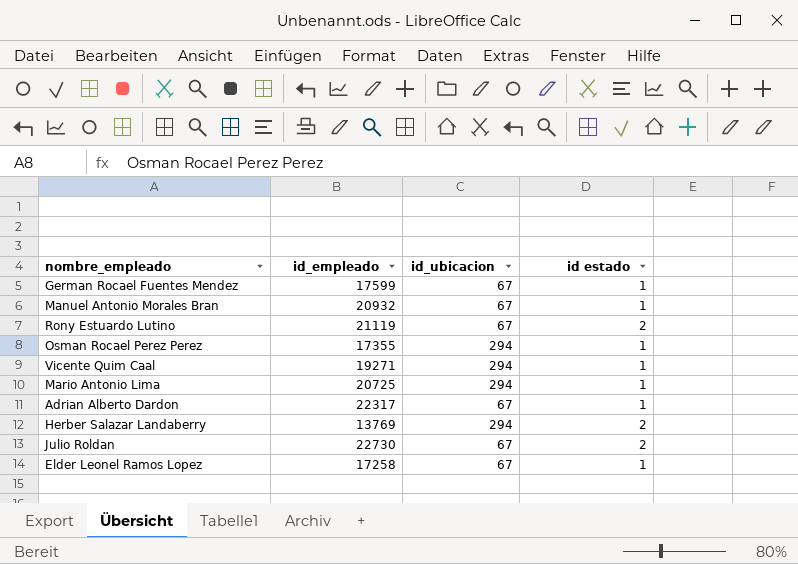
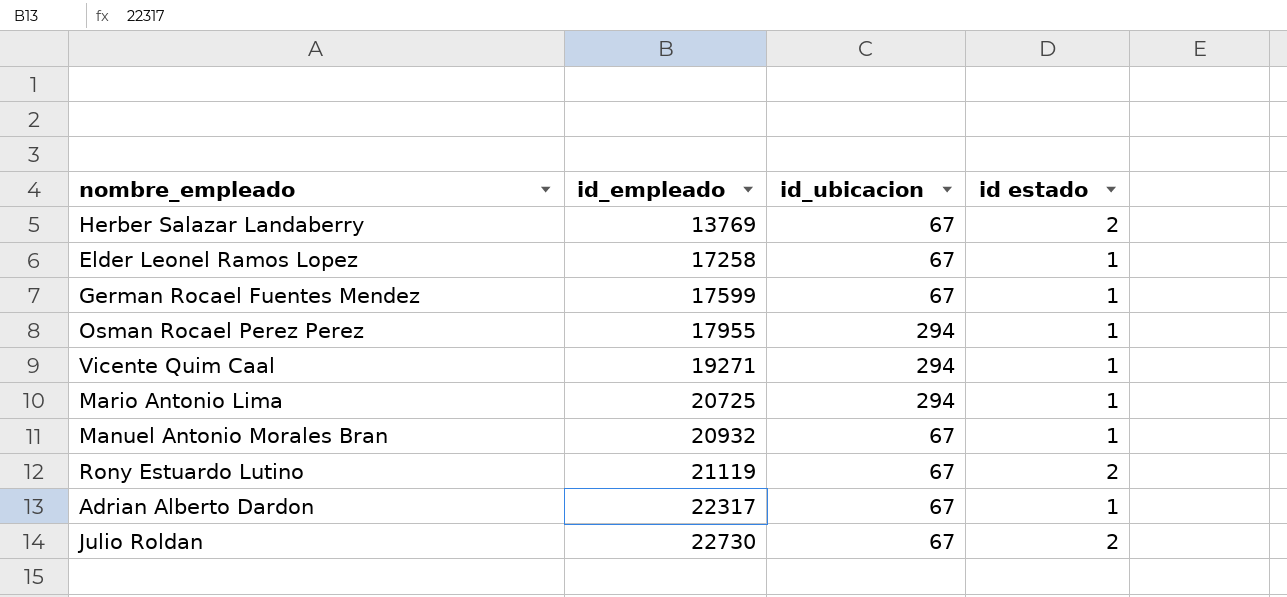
row order: none -> id_empleado ascending
Herber Salazar Landaberry | id_ubicacion: 294 -> 67
Osman Rocael Perez Perez | id_empleado: 17355 -> 17955

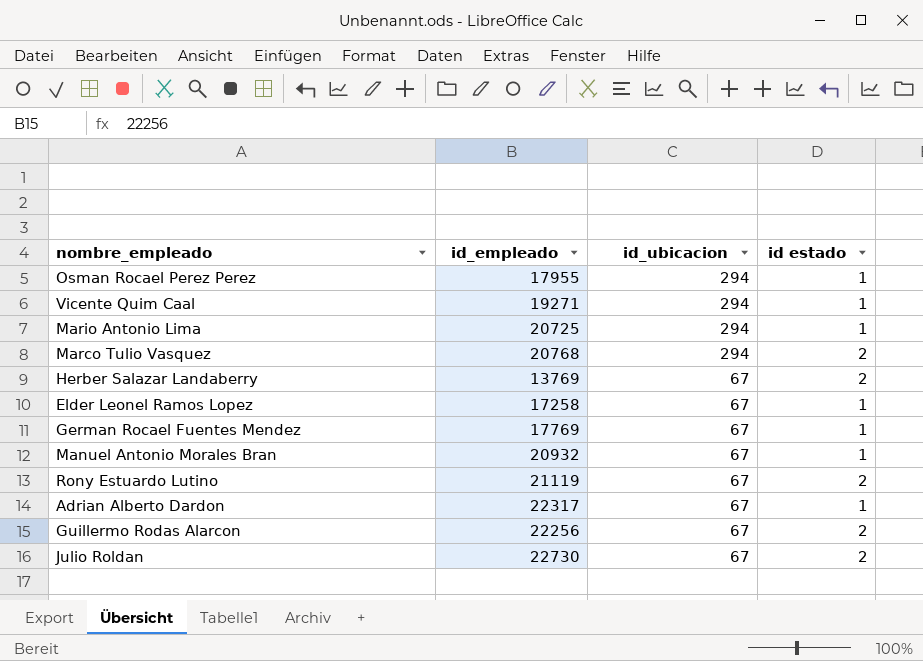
row order: id_empleado ascending -> id_ubicacion descending
row Marco Tulio Vasquez: none -> 20768 | 294 | 2
German Rocael Fuentes Mendez | id_empleado: 17599 -> 17769
row Guillermo Rodas Alarcon: none -> 22256 | 67 | 2

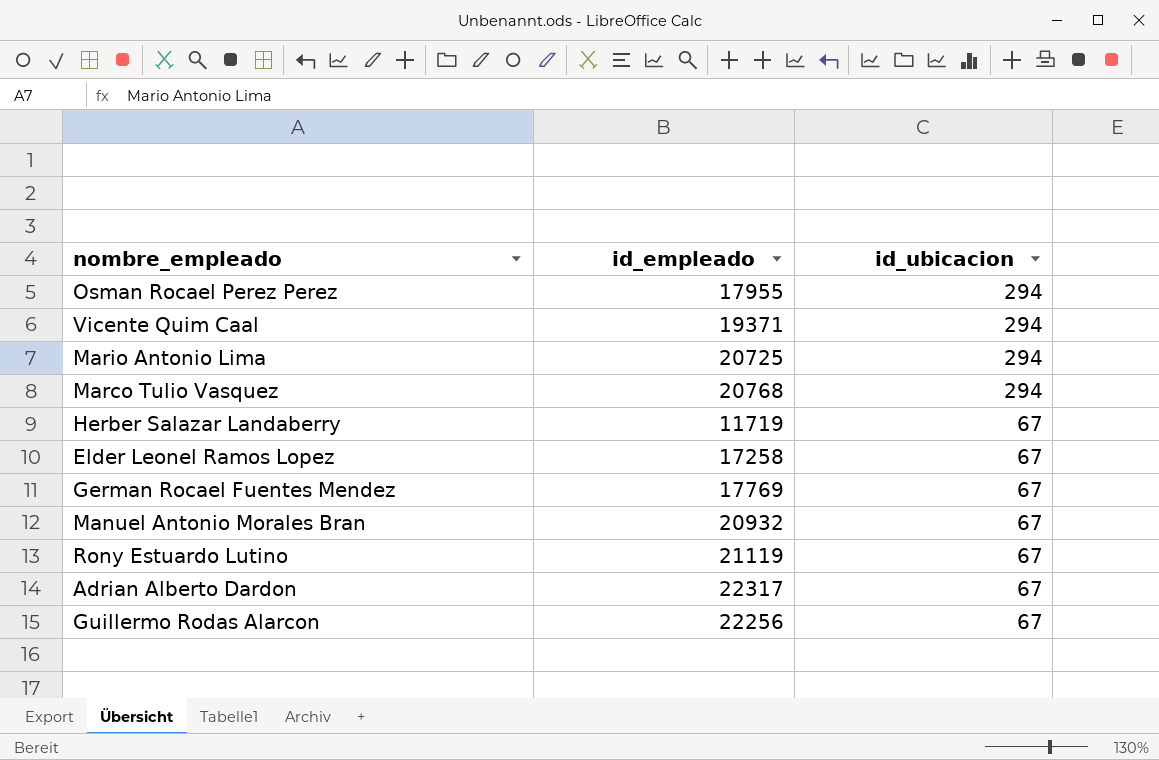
column id estado | position: 4 -> none
row Julio Roldan: 22730 | 67 | 2 -> none
Vicente Quim Caal | id_empleado: 19271 -> 19371
Herber Salazar Landaberry | id_empleado: 13769 -> 11719

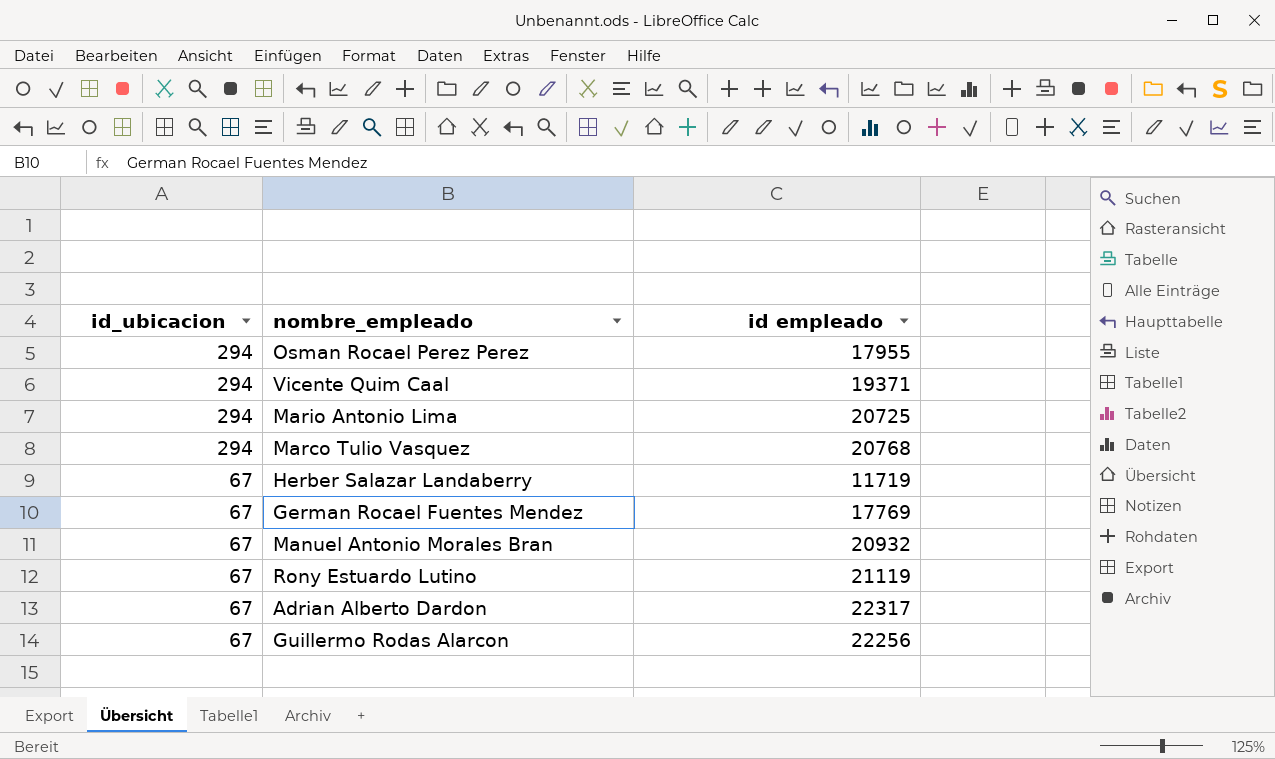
column id_ubicacion | position: 3 -> 1
column name: id_empleado -> id empleado
row Elder Leonel Ramos Lopez: 17258 | 67 -> none

